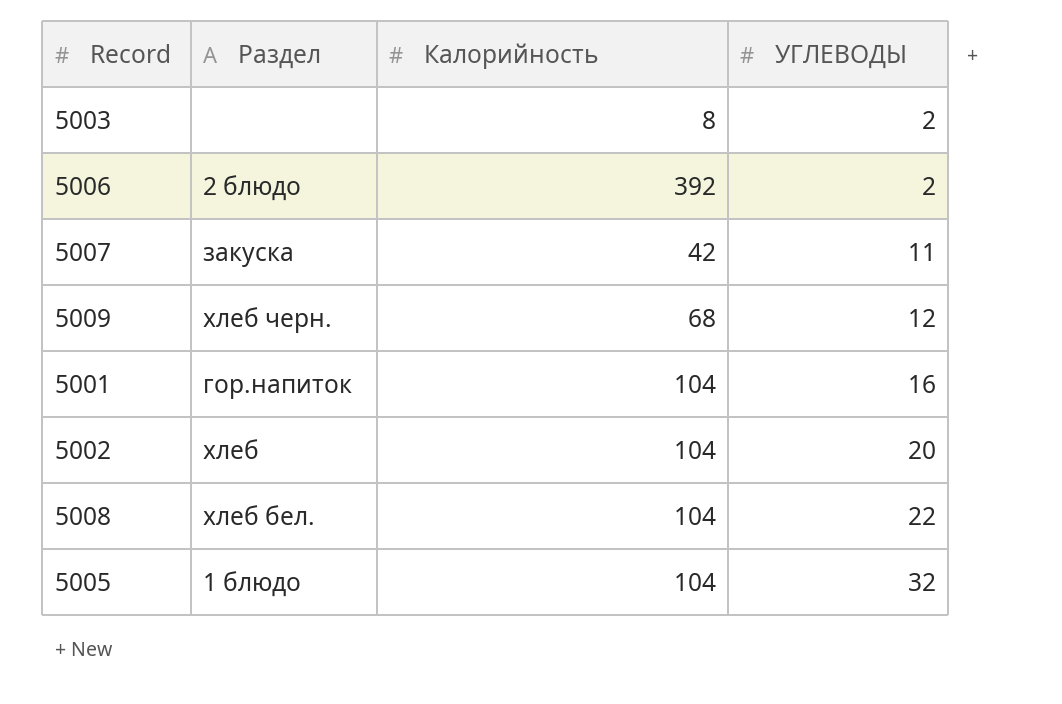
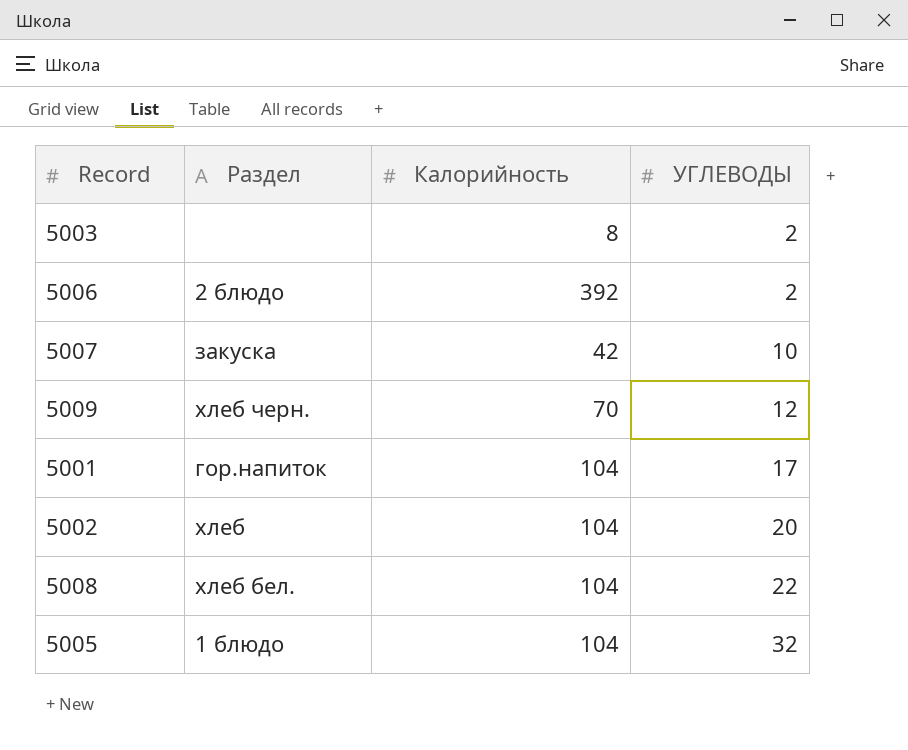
5007 | УГЛЕВОДЫ: 11 -> 10
5009 | Калорийность: 68 -> 70
5001 | УГЛЕВОДЫ: 16 -> 17

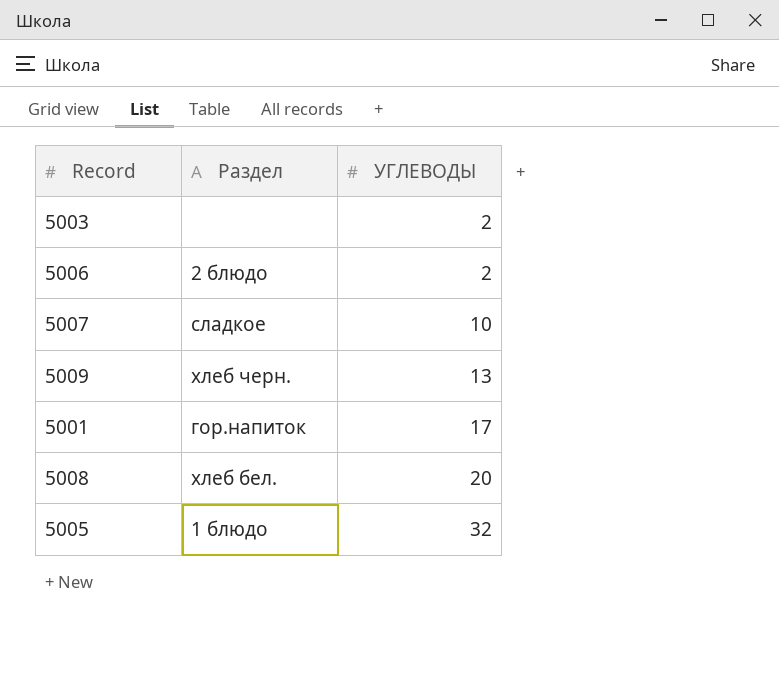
column Калорийность | position: 3 -> none
row 5002: хлеб | 104 | 20 -> none
5007 | Раздел: закуска -> сладкое
5009 | УГЛЕВОДЫ: 12 -> 13
5008 | УГЛЕВОДЫ: 22 -> 20

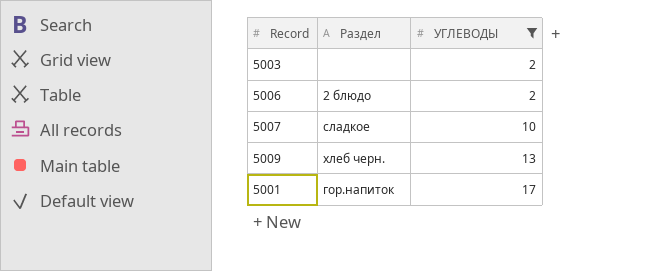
filter: none -> УГЛЕВОДЫ <= 17

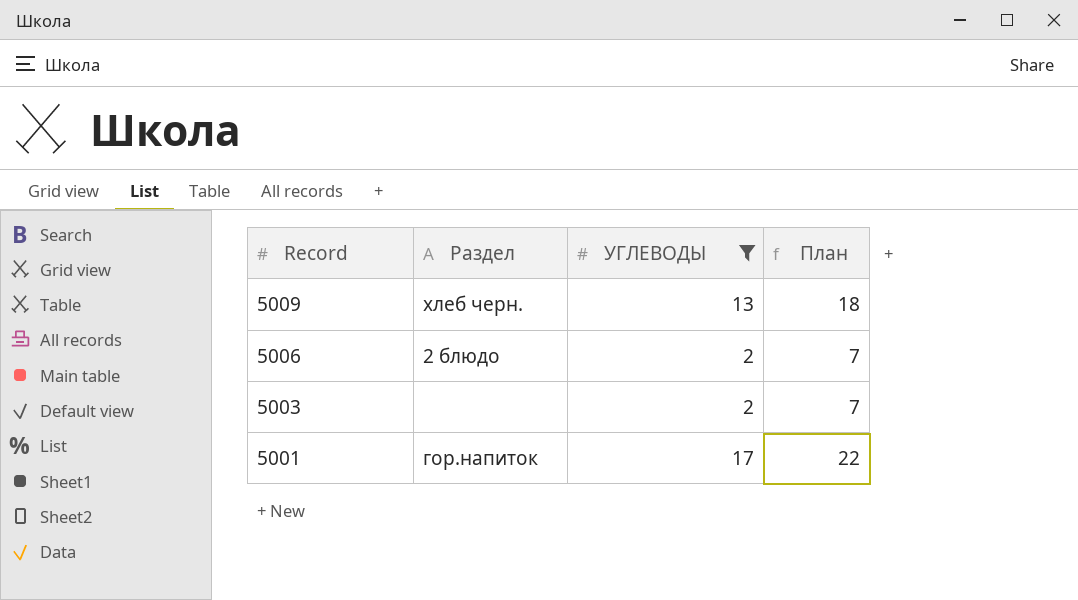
row order: УГЛЕВОДЫ ascending -> Record descending
column План | formula: none -> [УГЛЕВОДЫ] + 5
row 5007: сладкое | 10 -> none

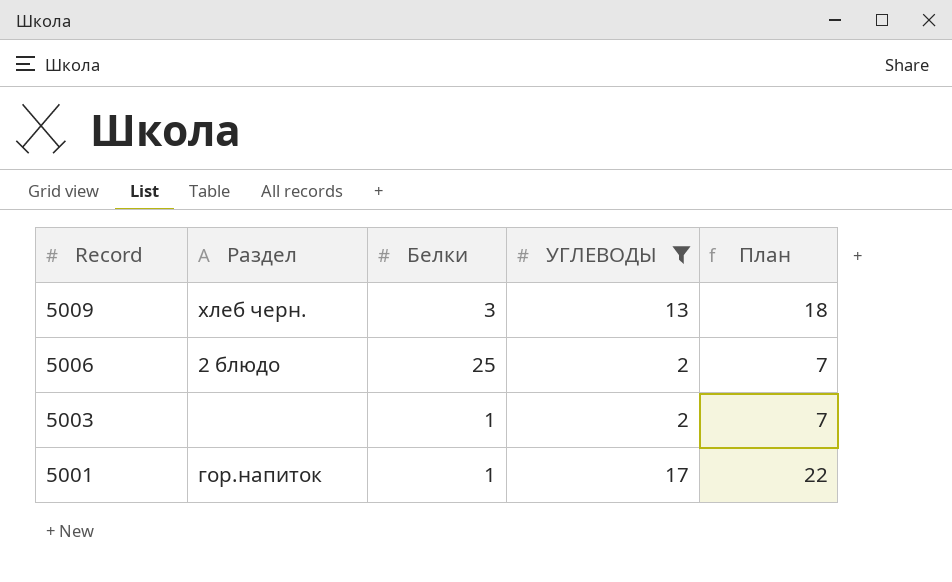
column Белки | position: none -> 3

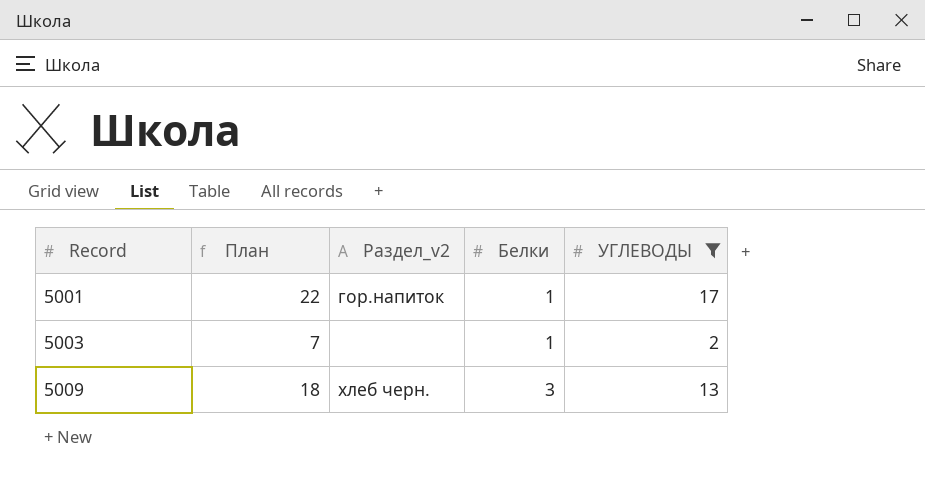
row order: Record descending -> Record ascending
column План | position: 5 -> 2
column name: Раздел -> Раздел_v2
row 5006: 2 блюдо | 25 | 2 | 7 -> none

